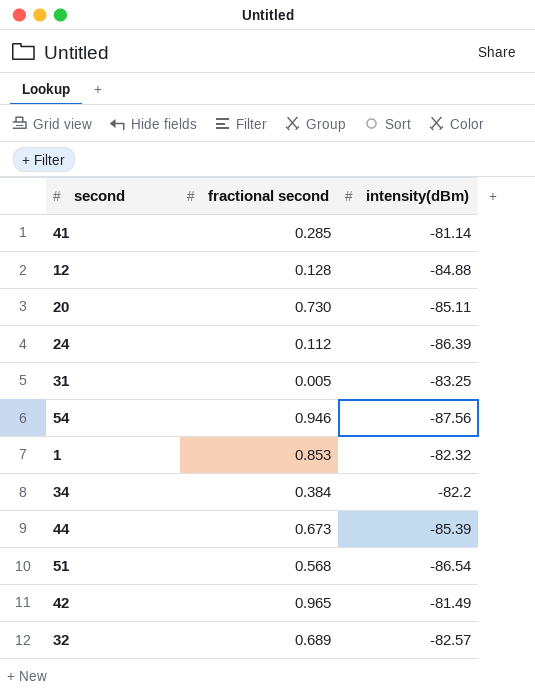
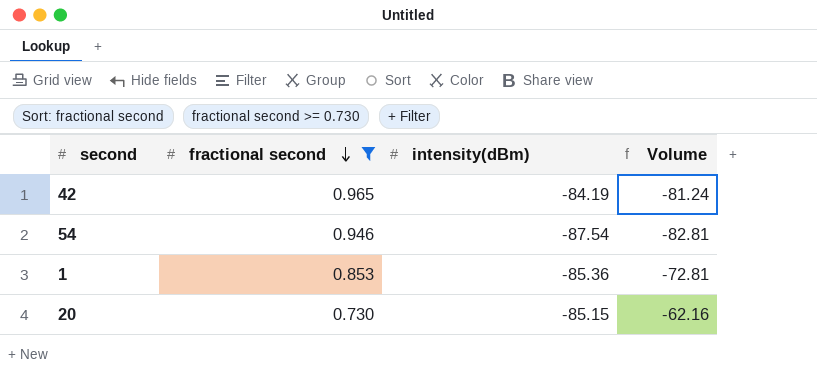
filter: none -> fractional second >= 0.730
row order: none -> fractional second descending
column Volume | formula: none -> [fractional second] * [intensity(dBm)]
42 | intensity(dBm): -81.49 -> -84.19
54 | intensity(dBm): -87.56 -> -87.54
1 | intensity(dBm): -82.32 -> -85.36
20 | intensity(dBm): -85.11 -> -85.15

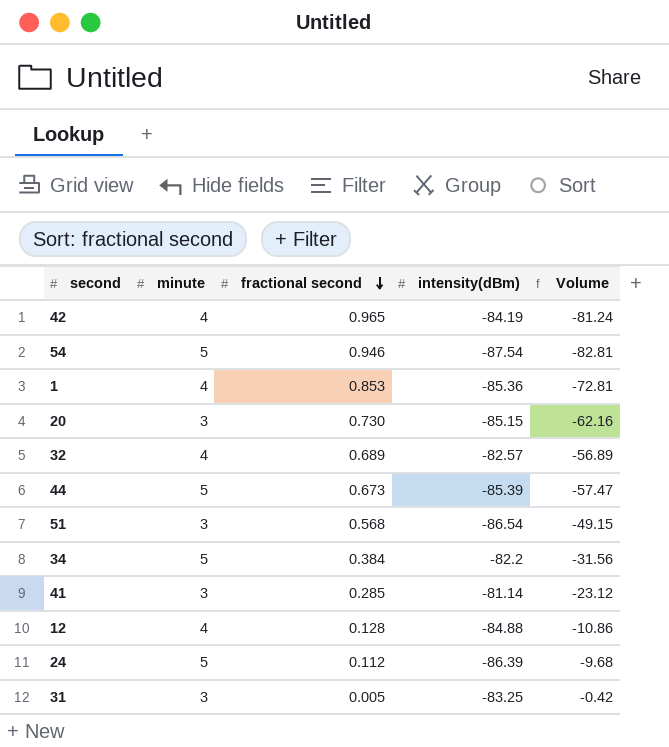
filter: fractional second >= 0.730 -> none
column minute | position: none -> 2

